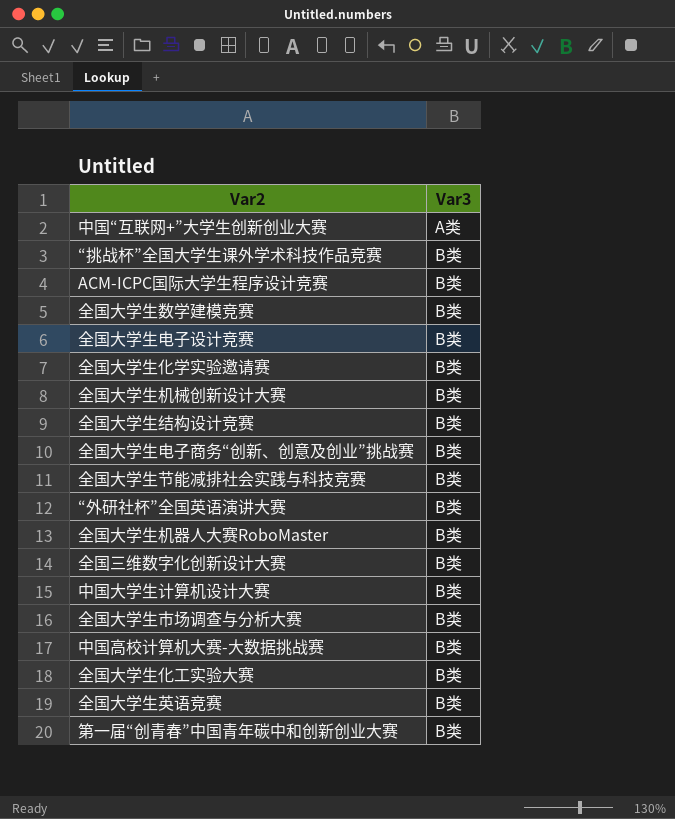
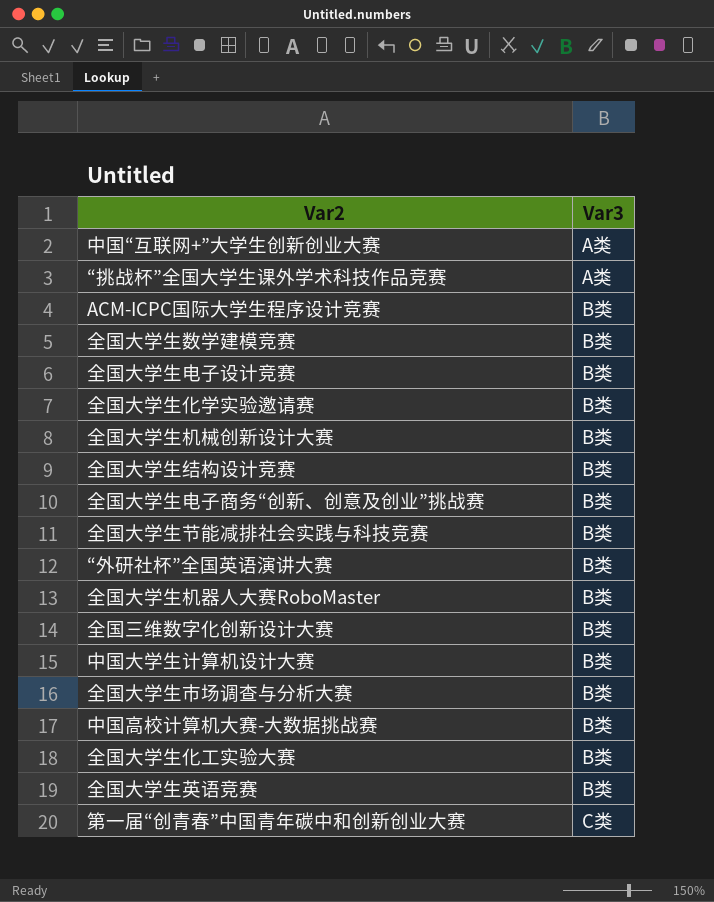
“挑战杯”全国大学生课外学术科技作品竞赛 | Var3: B类 -> A类
第一届“创青春”中国青年碳中和创新创业大赛 | Var3: B类 -> C类

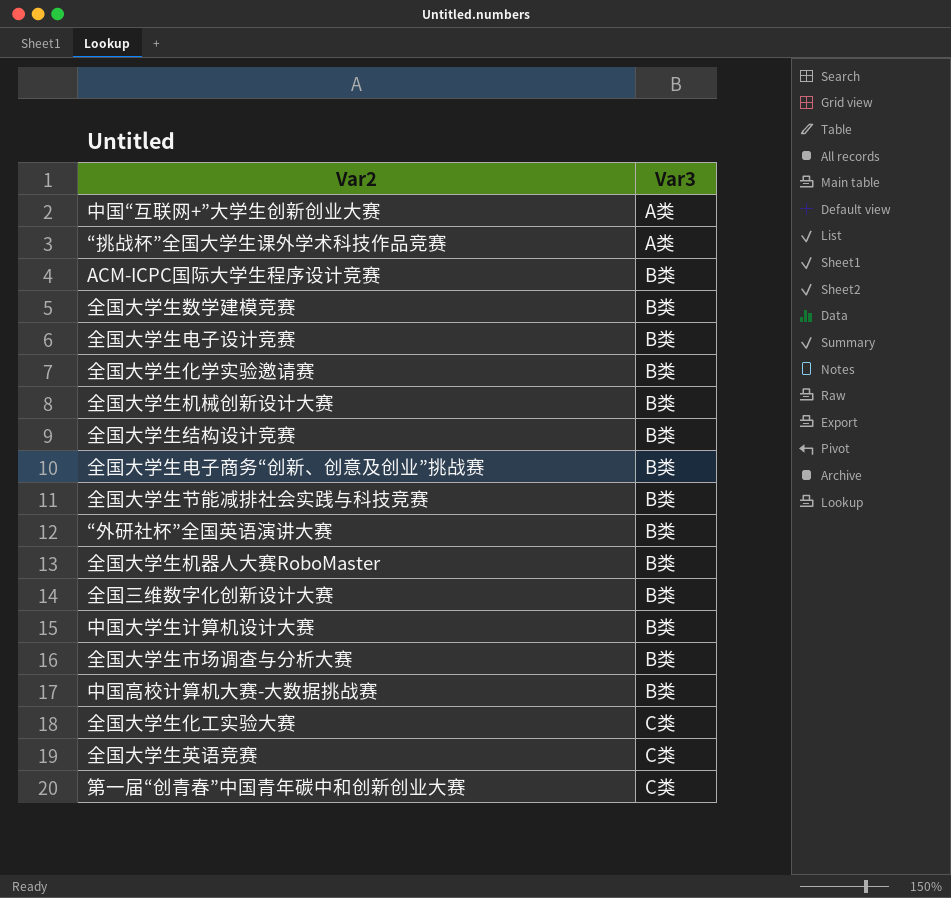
全国大学生化工实验大赛 | Var3: B类 -> C类
全国大学生英语竞赛 | Var3: B类 -> C类

